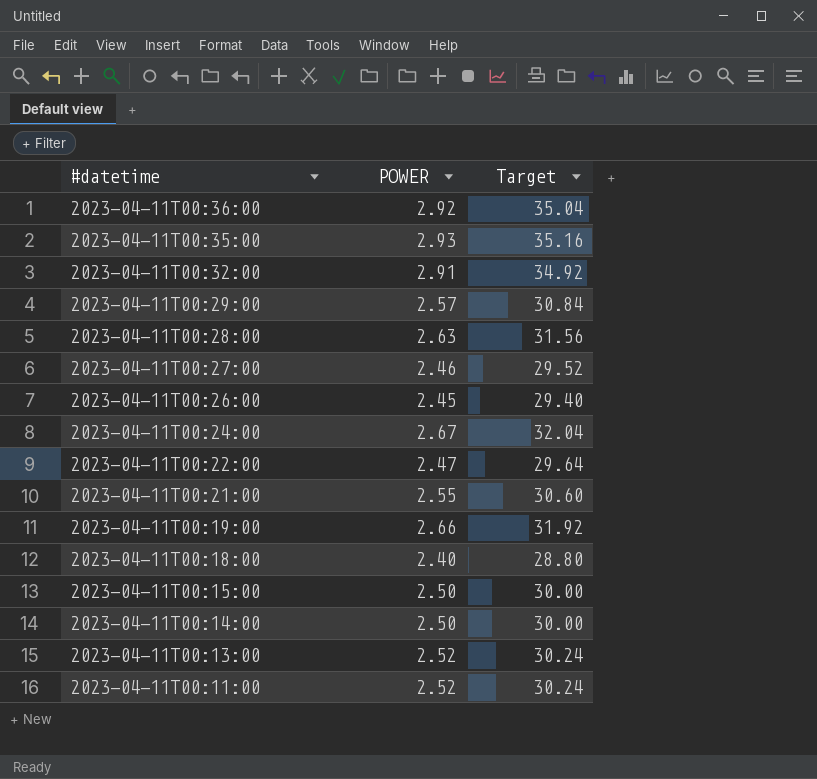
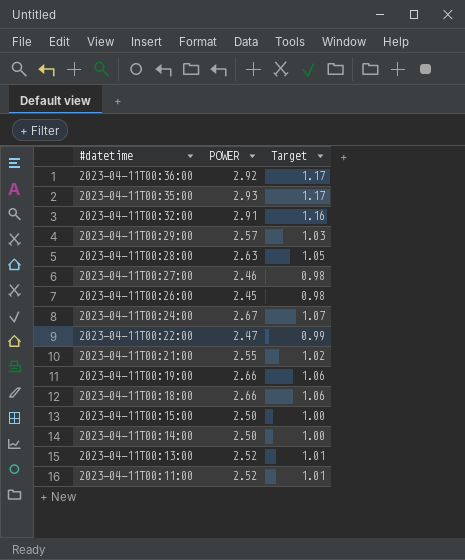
column Target | formula: [POWER] * 12 -> [POWER] * 0.4
2023-04-11T00:18:00 | POWER: 2.40 -> 2.66

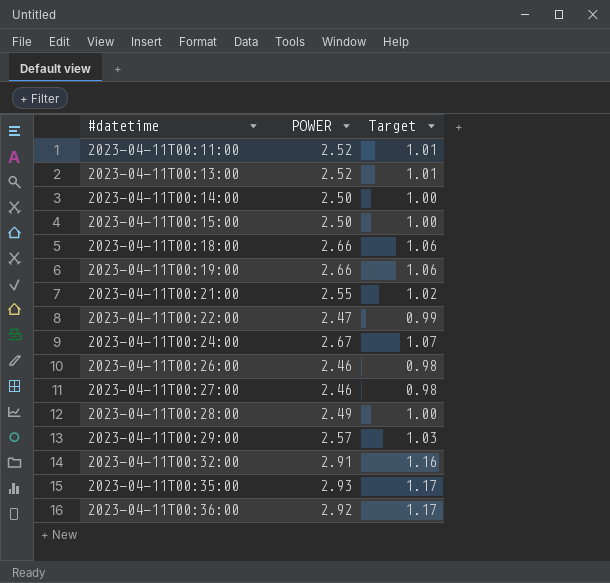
row order: #datetime descending -> #datetime ascending
2023-04-11T00:26:00 | POWER: 2.45 -> 2.46
2023-04-11T00:28:00 | POWER: 2.63 -> 2.49
2023-04-11T00:28:00 | Target: 1.05 -> 1.00

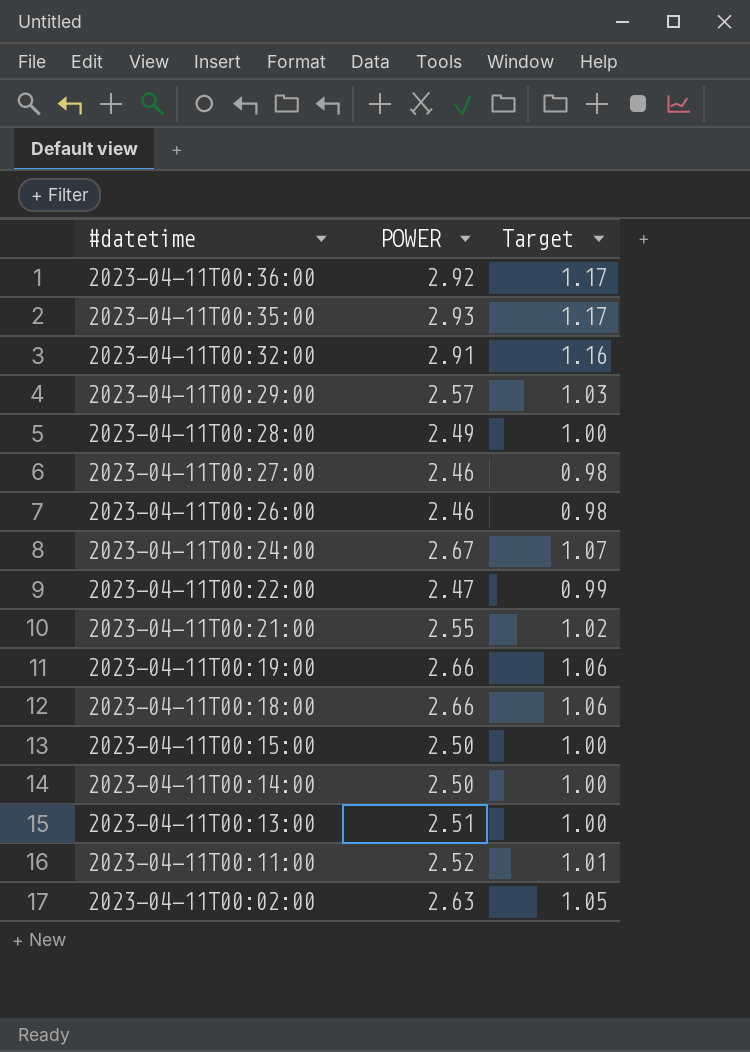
row order: #datetime ascending -> #datetime descending
2023-04-11T00:13:00 | POWER: 2.52 -> 2.51
2023-04-11T00:13:00 | Target: 1.01 -> 1.00
row 2023-04-11T00:02:00: none -> 2.63 | 1.05

